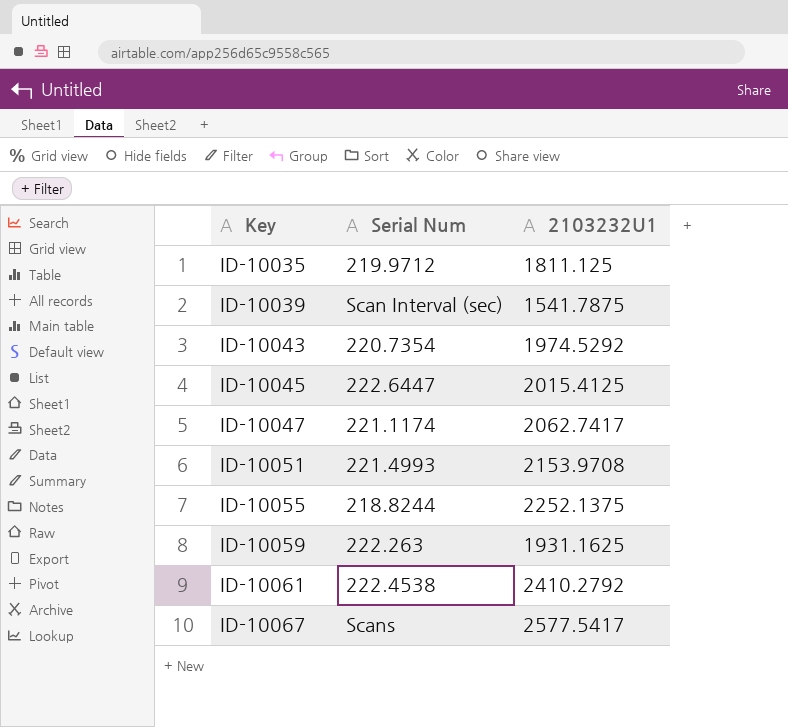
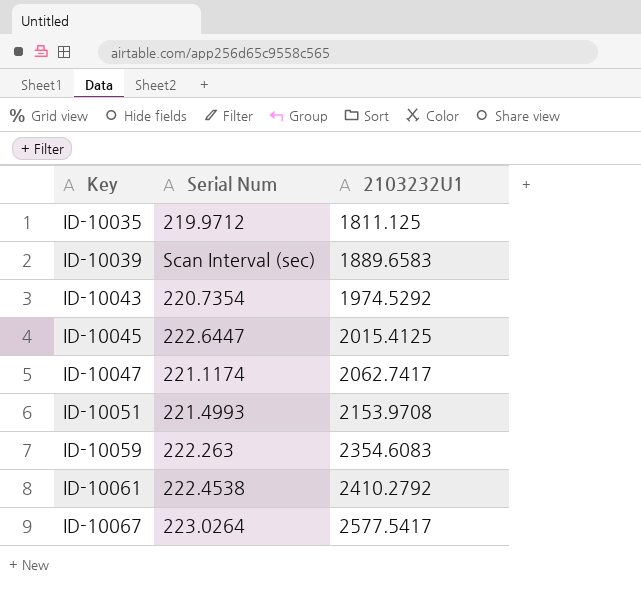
row ID-10055: 218.8244 | 2252.1375 -> none
ID-10039 | 2103232U1: 1541.7875 -> 1889.6583
ID-10059 | 2103232U1: 1931.1625 -> 2354.6083
ID-10067 | Serial Num: Scans -> 223.0264

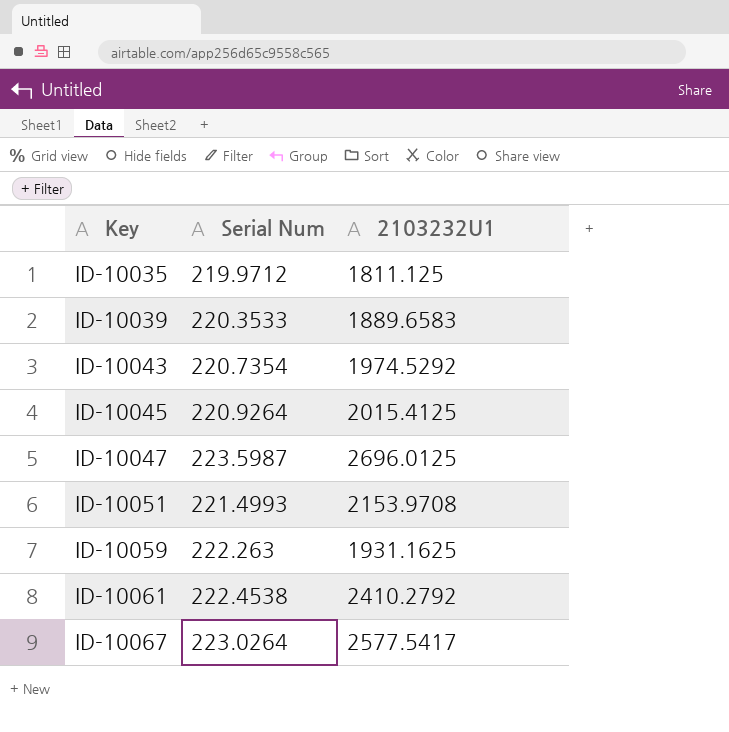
ID-10039 | Serial Num: Scan Interval (sec) -> 220.3533
ID-10045 | Serial Num: 222.6447 -> 220.9264
ID-10047 | Serial Num: 221.1174 -> 223.5987
ID-10047 | 2103232U1: 2062.7417 -> 2696.0125
ID-10059 | 2103232U1: 2354.6083 -> 1931.1625

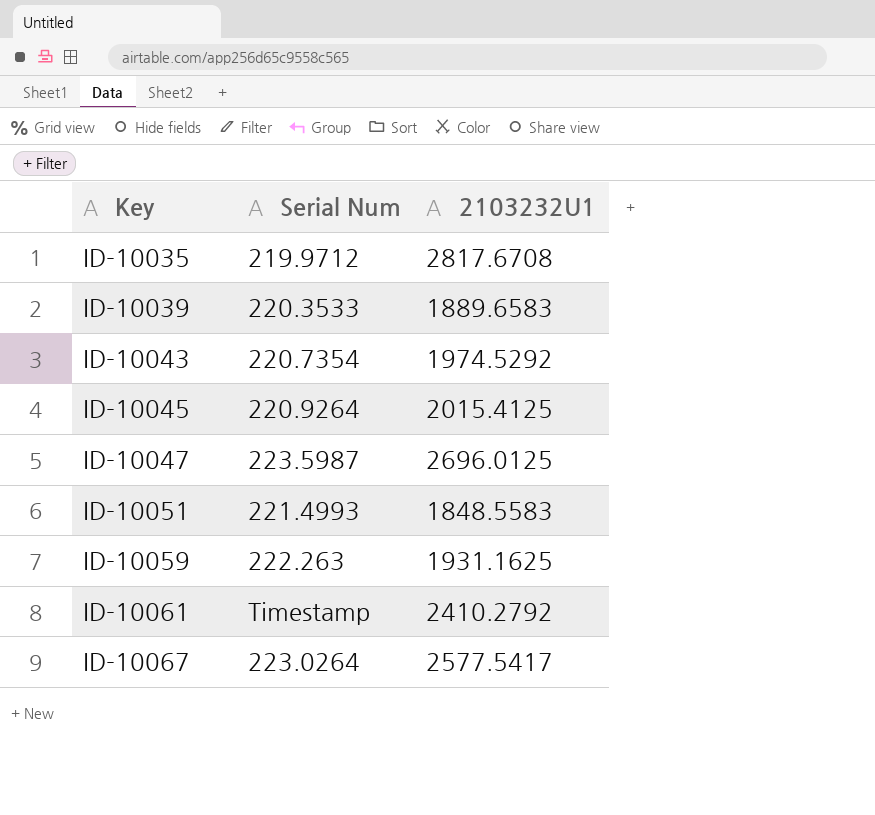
ID-10035 | 2103232U1: 1811.125 -> 2817.6708
ID-10051 | 2103232U1: 2153.9708 -> 1848.5583
ID-10061 | Serial Num: 222.4538 -> Timestamp

